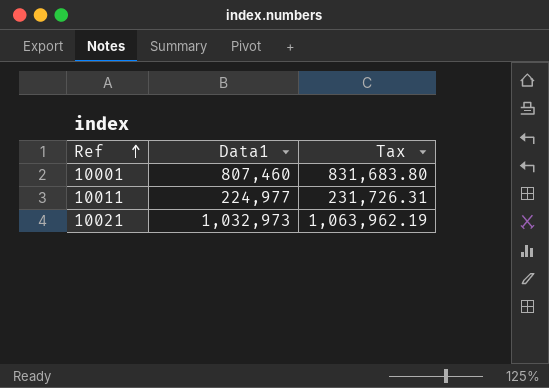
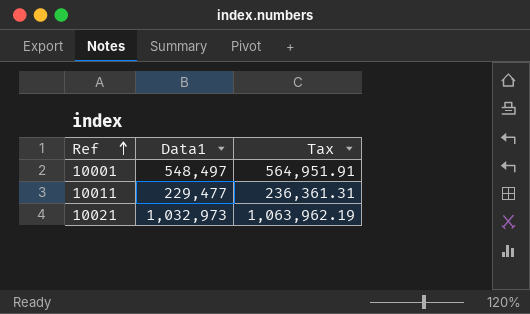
10001 | Data1: 807,460 -> 548,497
10001 | Tax: 831,683.80 -> 564,951.91
10011 | Data1: 224,977 -> 229,477
10011 | Tax: 231,726.31 -> 236,361.31

